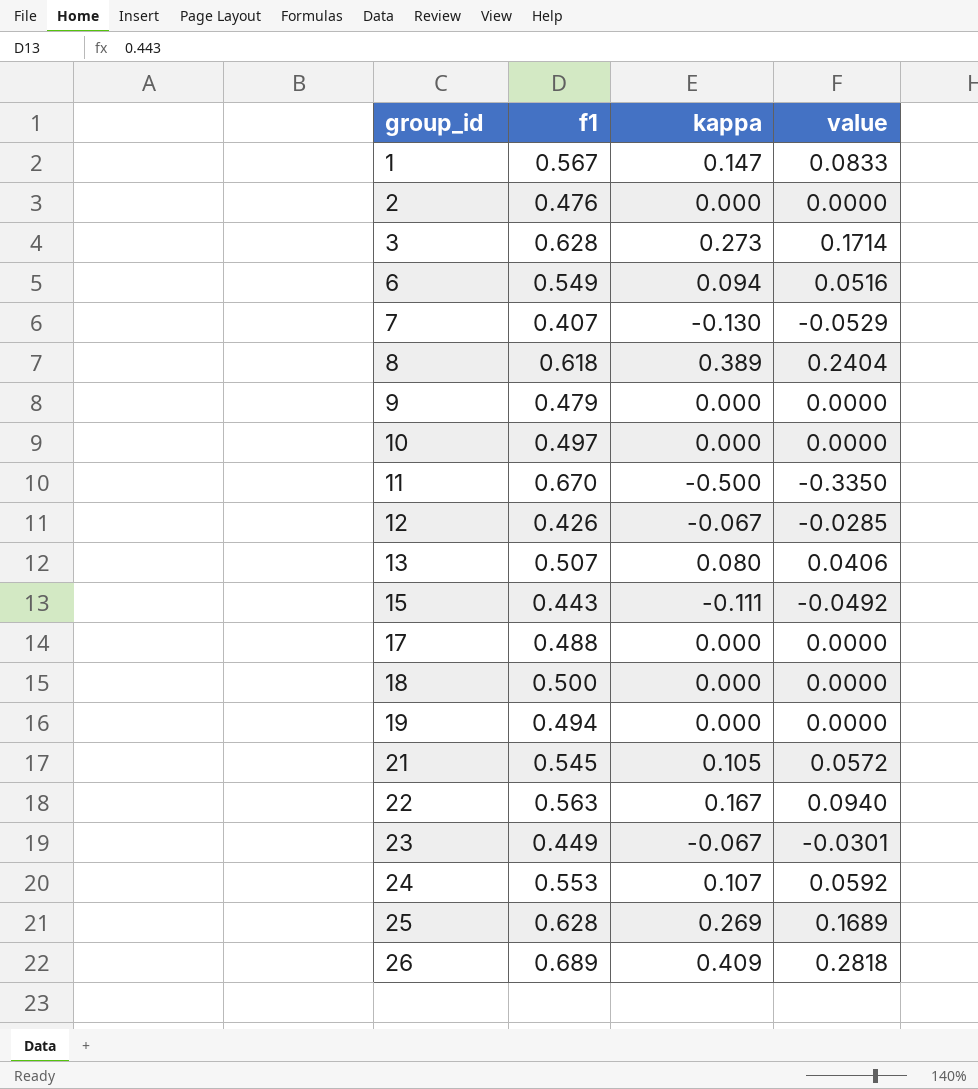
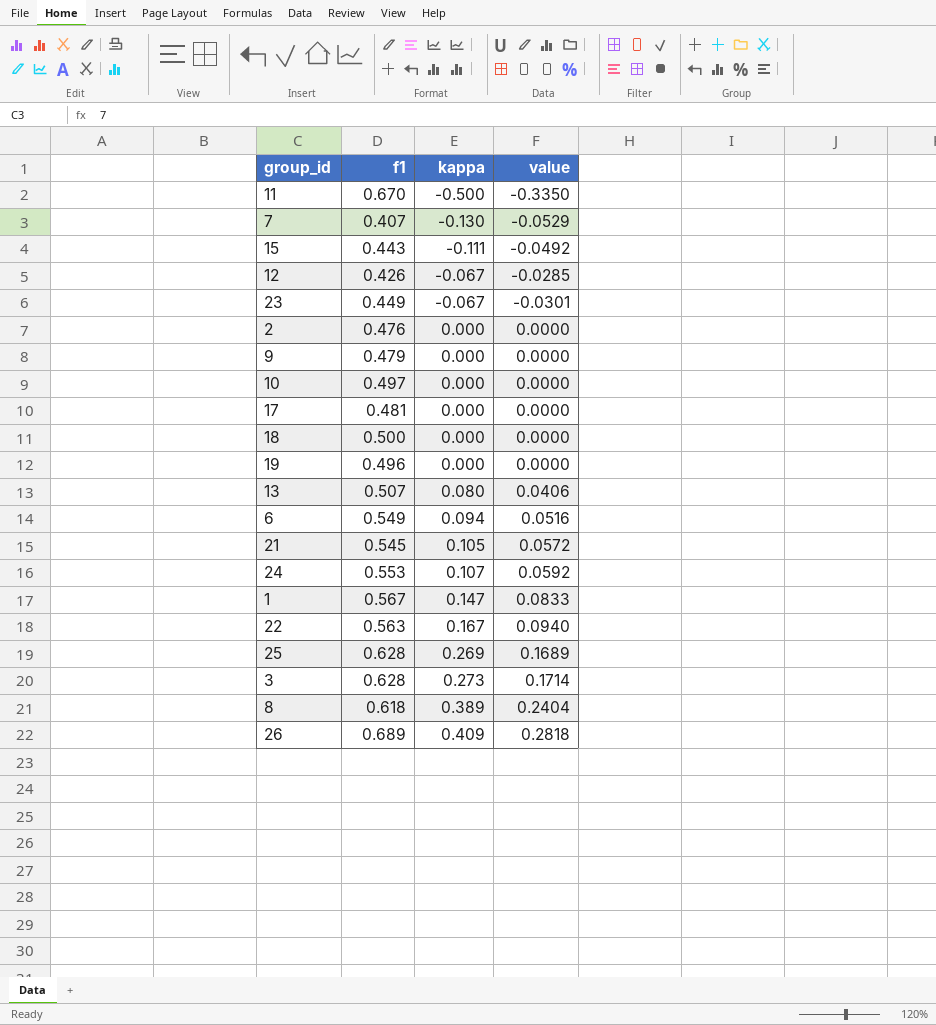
row order: group_id ascending -> kappa ascending
17 | f1: 0.488 -> 0.481
19 | f1: 0.494 -> 0.496

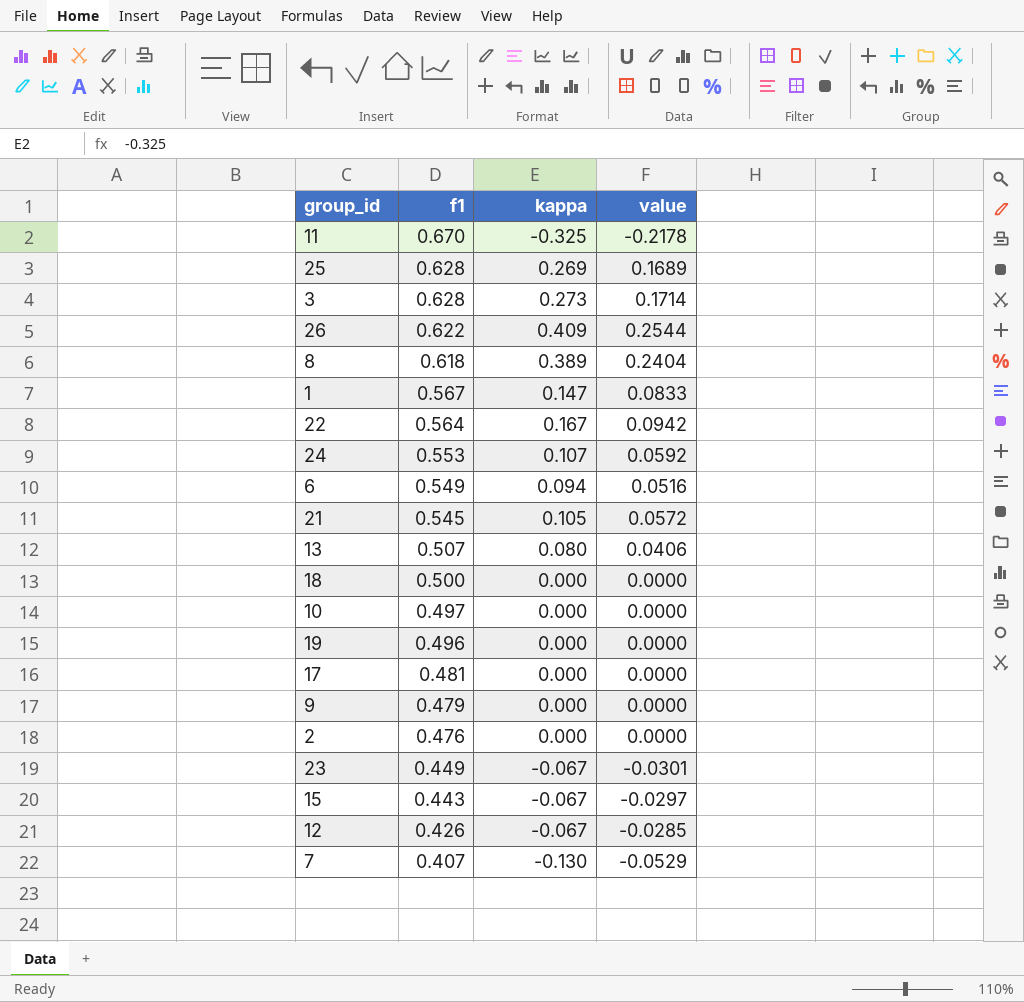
row order: kappa ascending -> f1 descending
11 | kappa: -0.500 -> -0.325
11 | value: -0.3350 -> -0.2178
26 | f1: 0.689 -> 0.622
26 | value: 0.2818 -> 0.2544
22 | f1: 0.563 -> 0.564
22 | value: 0.0940 -> 0.0942
15 | kappa: -0.111 -> -0.067
15 | value: -0.0492 -> -0.0297

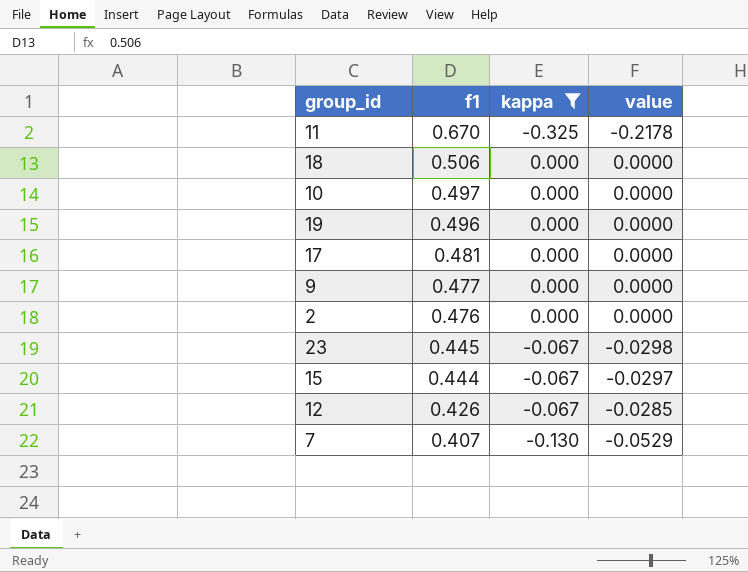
filter: none -> kappa <= 0.000
18 | f1: 0.500 -> 0.506
9 | f1: 0.479 -> 0.477
23 | f1: 0.449 -> 0.445
23 | value: -0.0301 -> -0.0298
15 | f1: 0.443 -> 0.444

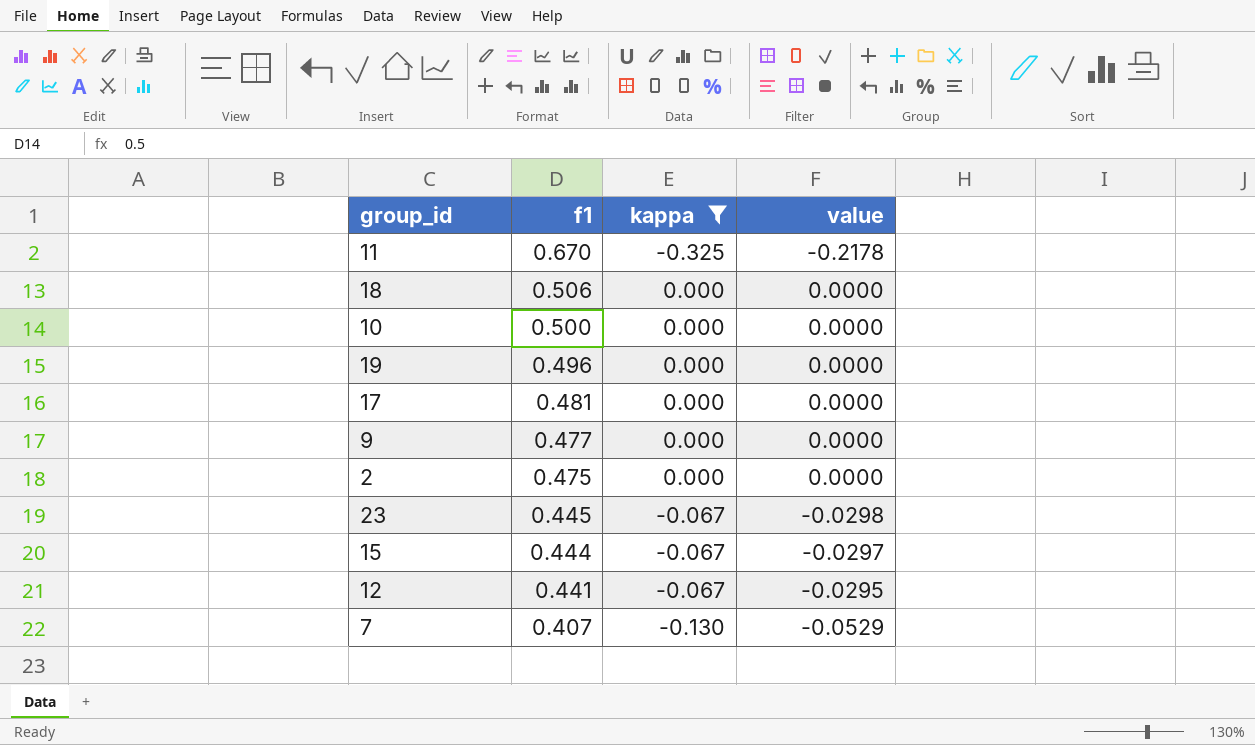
10 | f1: 0.497 -> 0.500
2 | f1: 0.476 -> 0.475
12 | f1: 0.426 -> 0.441
12 | value: -0.0285 -> -0.0295

